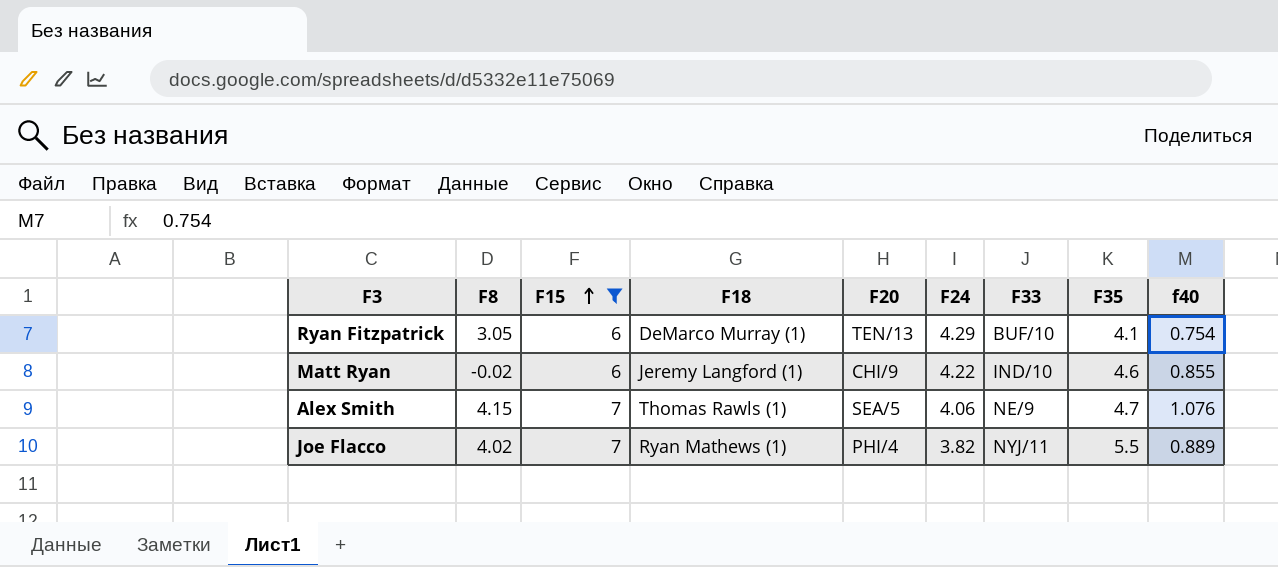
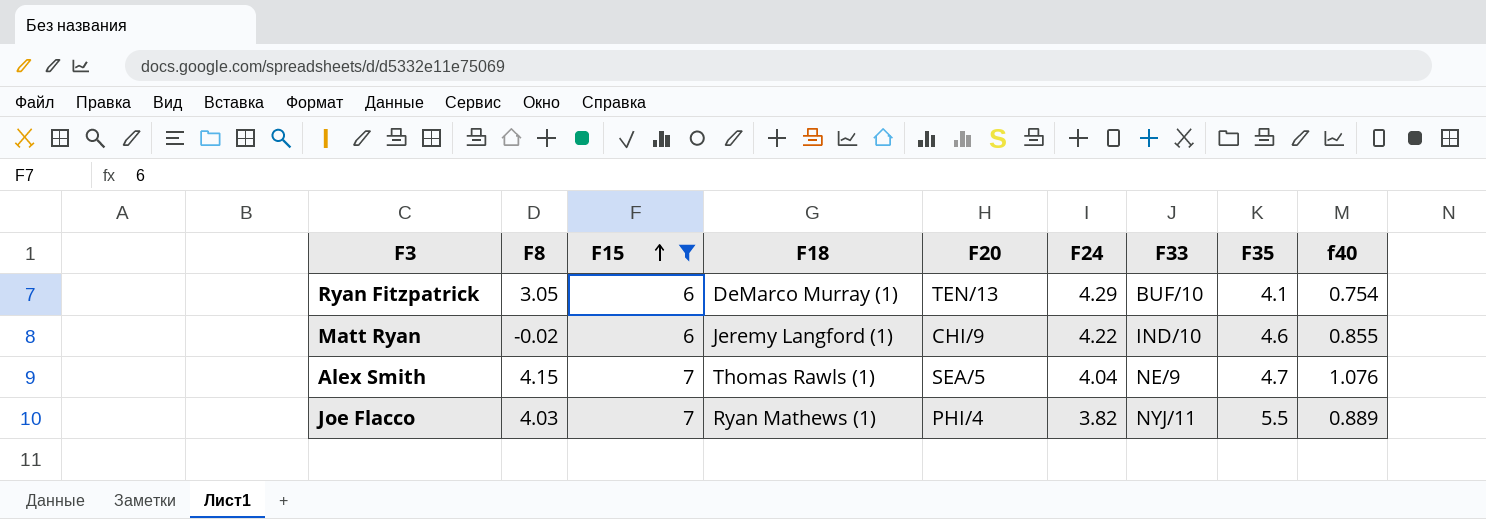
Alex Smith | F24: 4.06 -> 4.04
Joe Flacco | F8: 4.02 -> 4.03

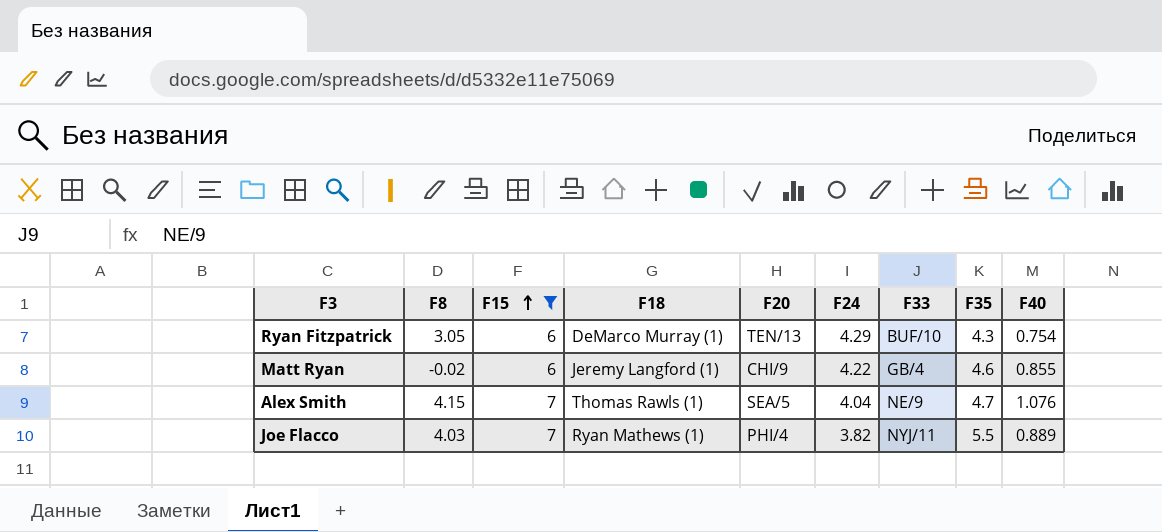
column name: f40 -> F40
Ryan Fitzpatrick | F35: 4.1 -> 4.3
Matt Ryan | F33: IND/10 -> GB/4

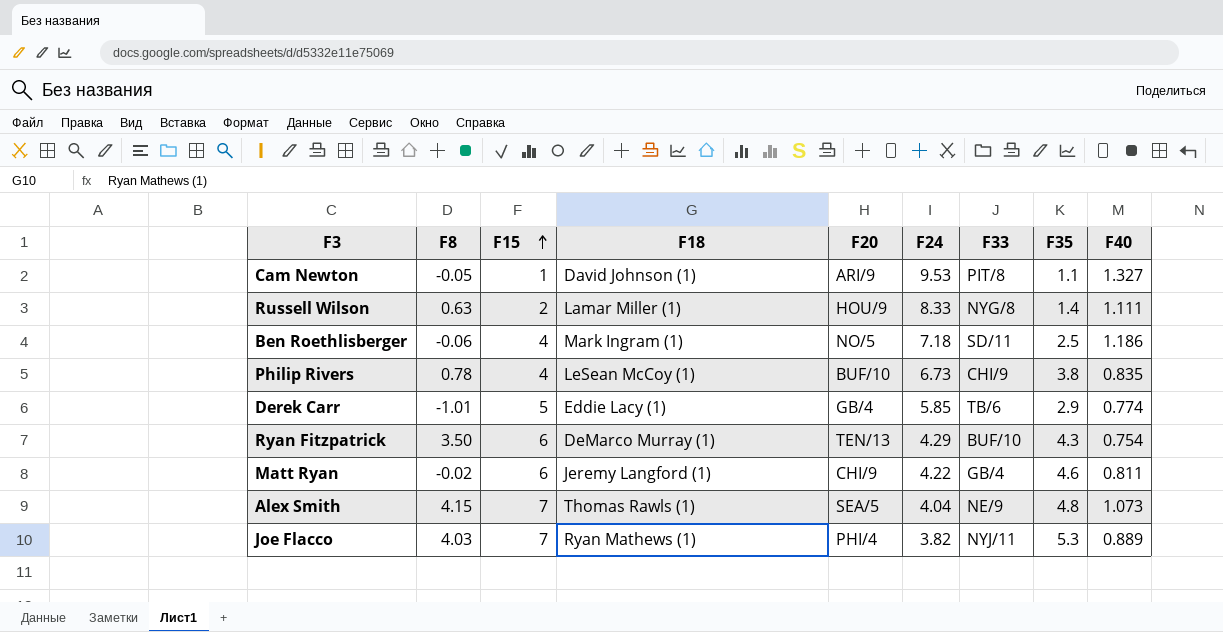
filter: F15 >= 6 -> none
Ryan Fitzpatrick | F8: 3.05 -> 3.50
Matt Ryan | F40: 0.855 -> 0.811
Alex Smith | F35: 4.7 -> 4.8
Alex Smith | F40: 1.076 -> 1.073
Joe Flacco | F35: 5.5 -> 5.3

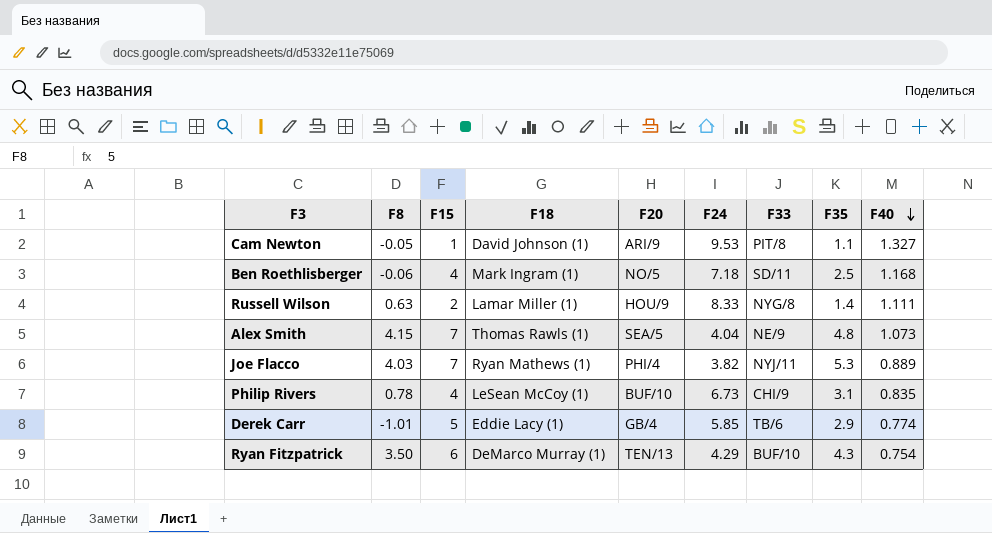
row order: F15 ascending -> F40 descending
row Matt Ryan: -0.02 | 6 | Jeremy Langford (1) | CHI/9 | 4.22 | GB/4 | 4.6 | 0.811 -> none
Ben Roethlisberger | F40: 1.186 -> 1.168
Philip Rivers | F35: 3.8 -> 3.1

